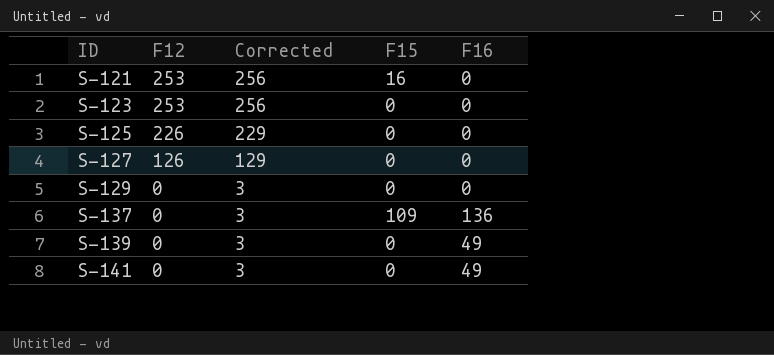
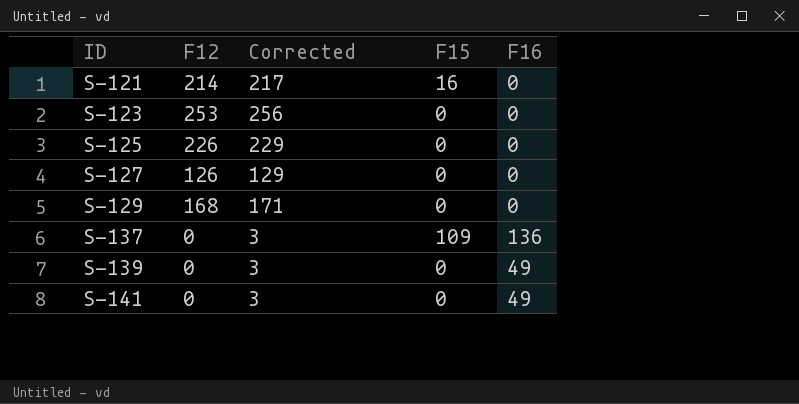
S-121 | F12: 253 -> 214
S-121 | Corrected: 256 -> 217
S-129 | F12: 0 -> 168
S-129 | Corrected: 3 -> 171

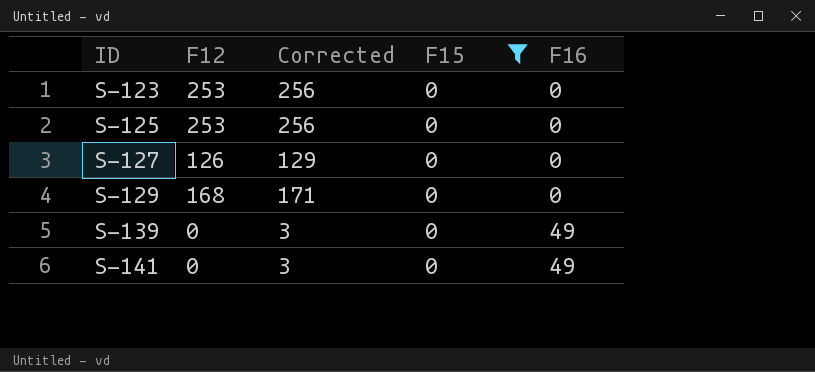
filter: none -> F15 = 0
S-125 | F12: 226 -> 253
S-125 | Corrected: 229 -> 256

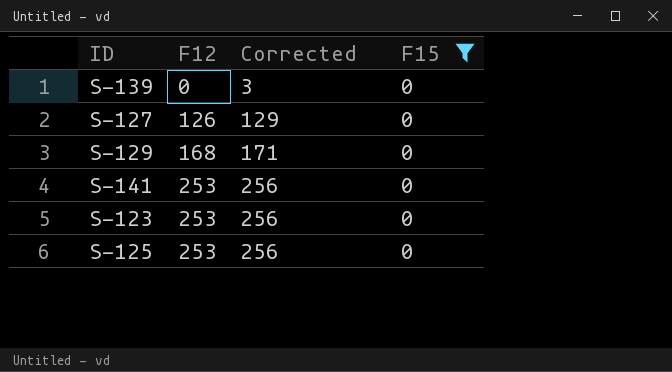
row order: ID ascending -> F12 ascending
column F16 | position: 5 -> none
S-141 | F12: 0 -> 253
S-141 | Corrected: 3 -> 256

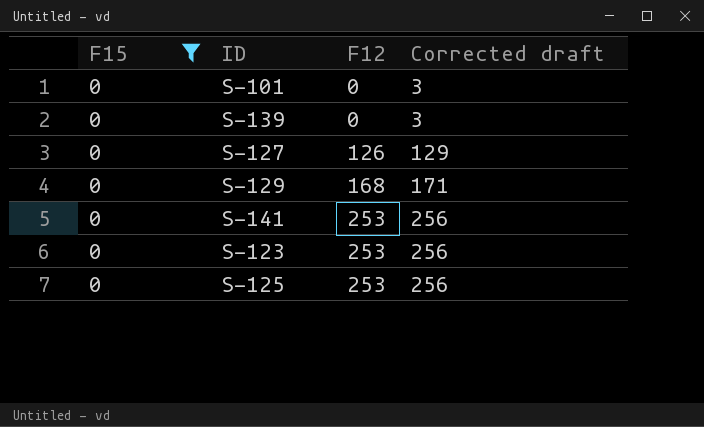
column F15 | position: 4 -> 1
column name: Corrected -> Corrected draft
row S-101: none -> 0 | 0 | 3

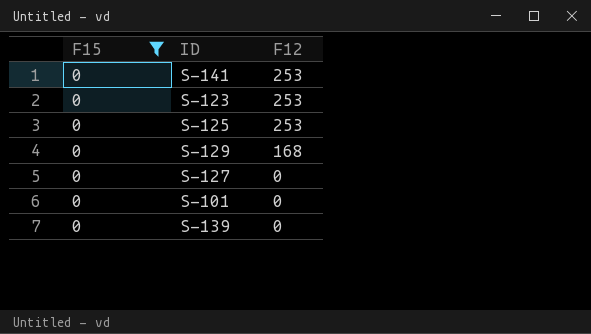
row order: F12 ascending -> F12 descending
column Corrected draft | formula: [F12] + 3 -> none
S-127 | F12: 126 -> 0

